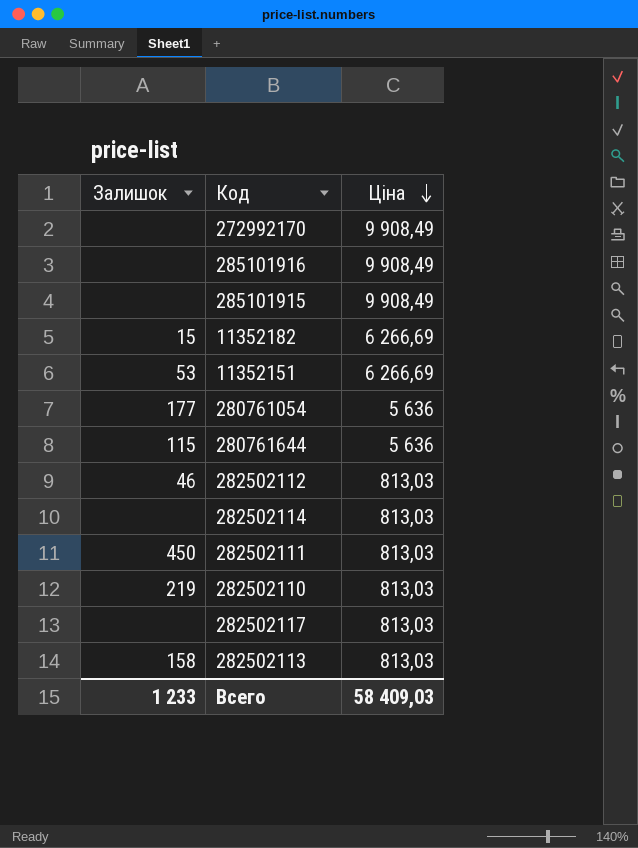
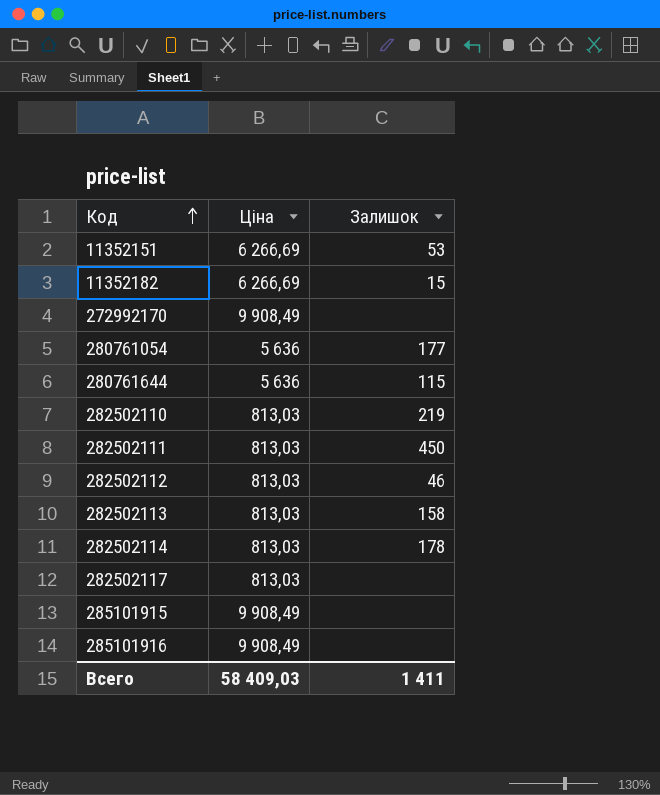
row order: Ціна descending -> Код ascending
column Залишок | position: 1 -> 3
282502114 | Залишок: none -> 178
Всего | Залишок: 1 233 -> 1 411

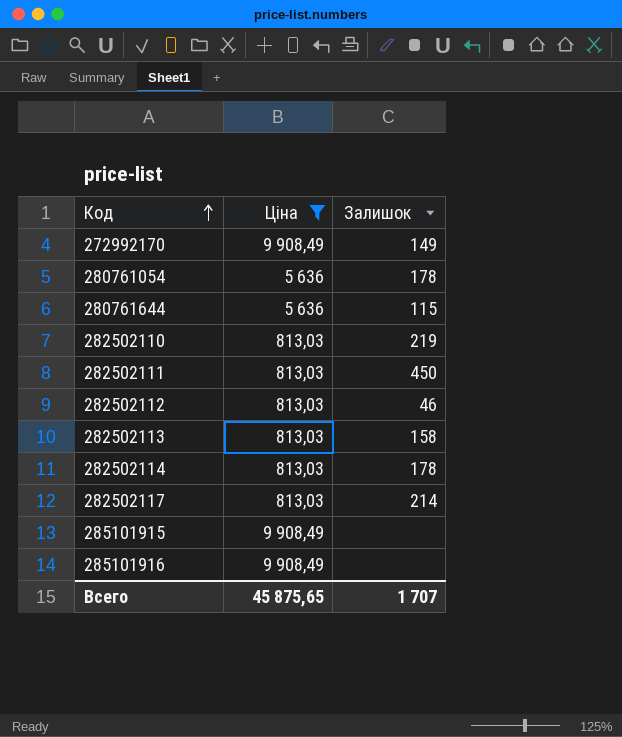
filter: none -> Ціна != 6 266,69
272992170 | Залишок: none -> 149
280761054 | Залишок: 177 -> 178
282502117 | Залишок: none -> 214
Всего | Ціна: 58 409,03 -> 45 875,65
Всего | Залишок: 1 411 -> 1 707

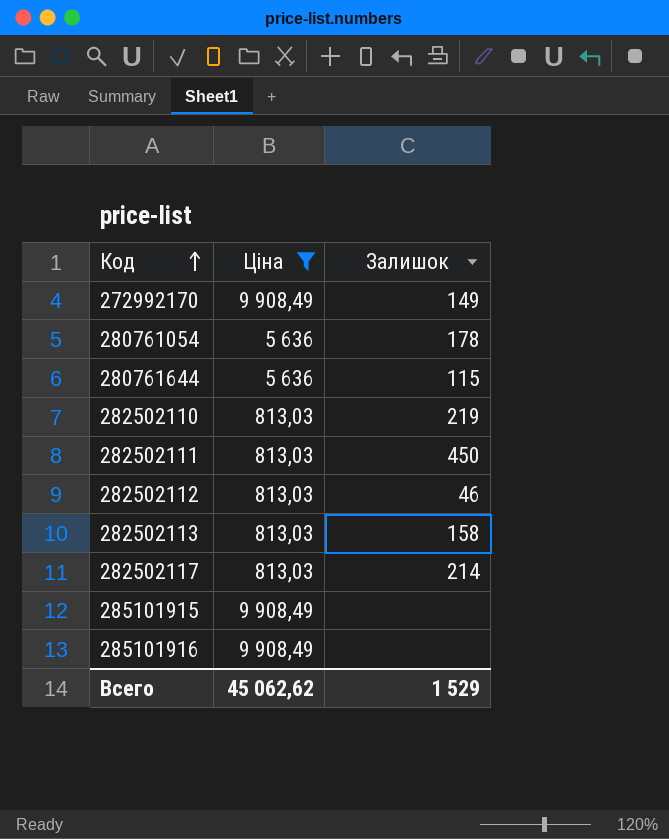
row 282502114: 813,03 | 178 -> none
Всего | Ціна: 45 875,65 -> 45 062,62
Всего | Залишок: 1 707 -> 1 529

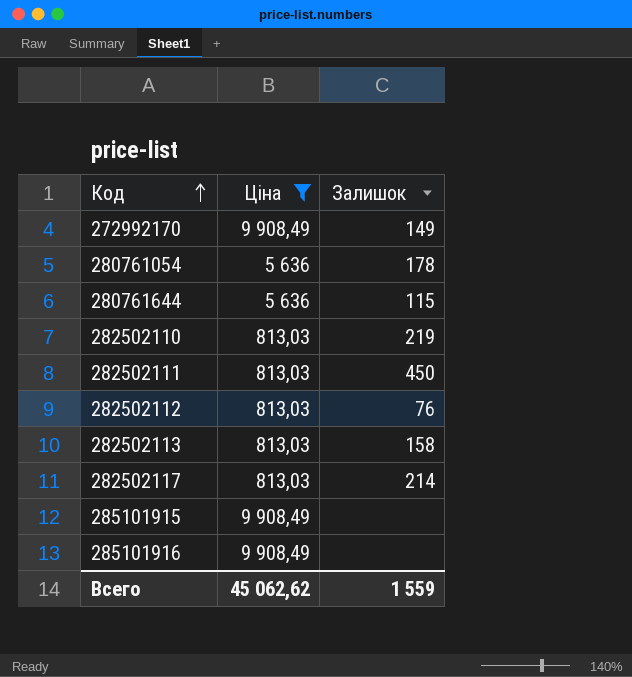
282502112 | Залишок: 46 -> 76
Всего | Залишок: 1 529 -> 1 559

